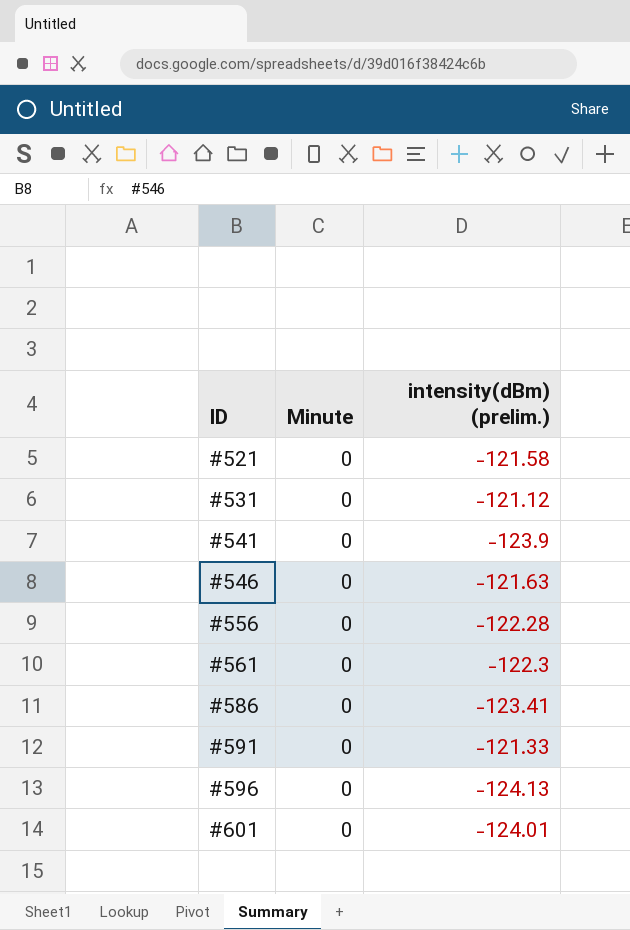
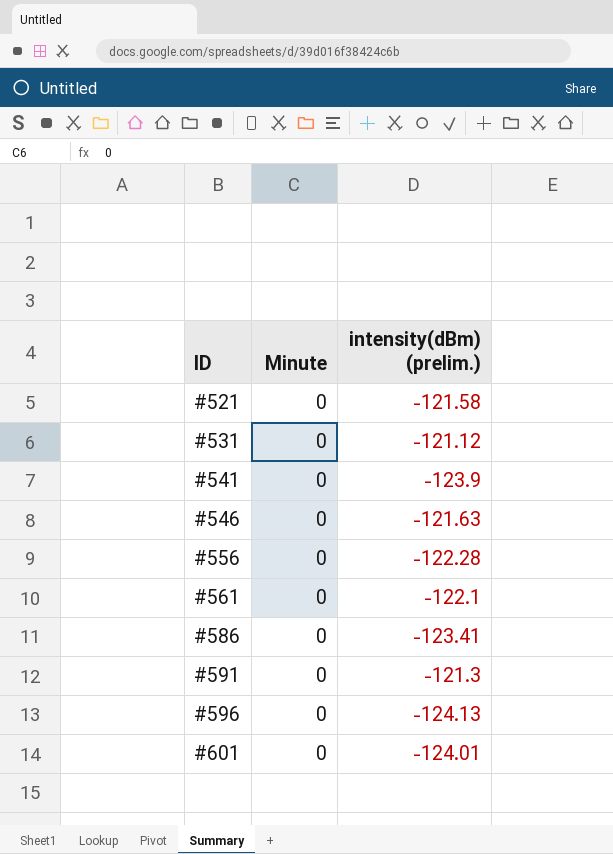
#561 | intensity(dBm) (prelim.): -122.3 -> -122.1
#591 | intensity(dBm) (prelim.): -121.33 -> -121.3

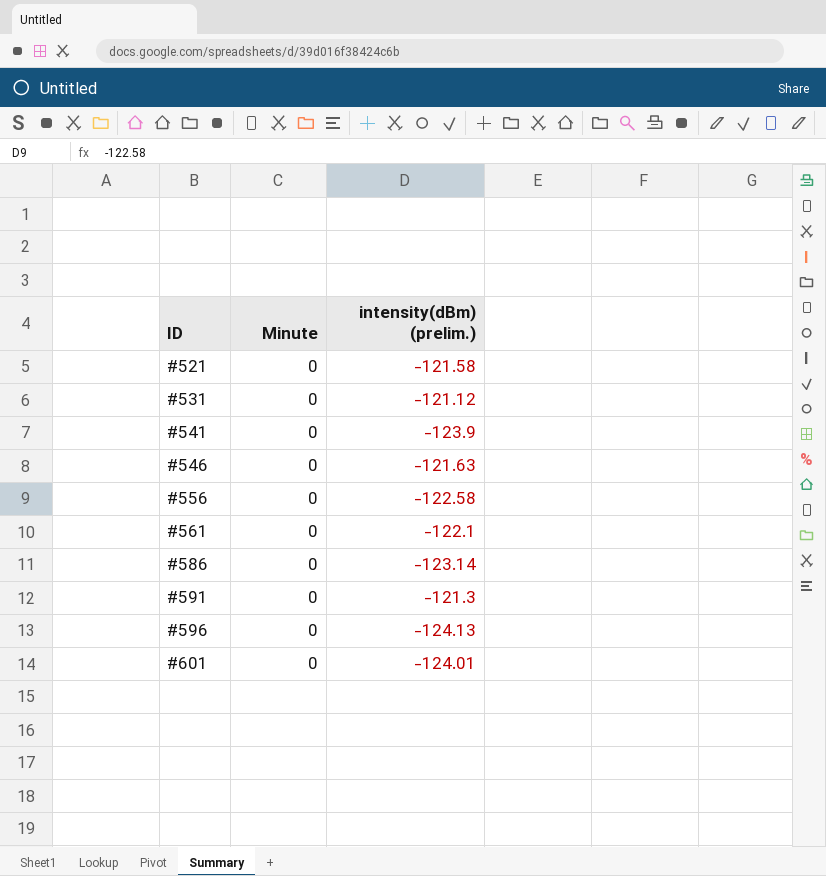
#556 | intensity(dBm) (prelim.): -122.28 -> -122.58
#586 | intensity(dBm) (prelim.): -123.41 -> -123.14

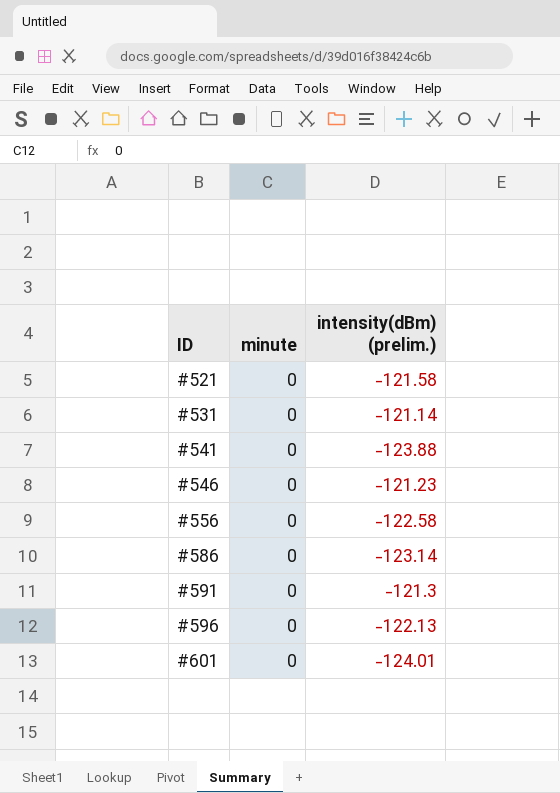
column name: Minute -> minute
row #561: 0 | -122.1 -> none
#531 | intensity(dBm) (prelim.): -121.12 -> -121.14
#541 | intensity(dBm) (prelim.): -123.9 -> -123.88
#546 | intensity(dBm) (prelim.): -121.63 -> -121.23
#596 | intensity(dBm) (prelim.): -124.13 -> -122.13

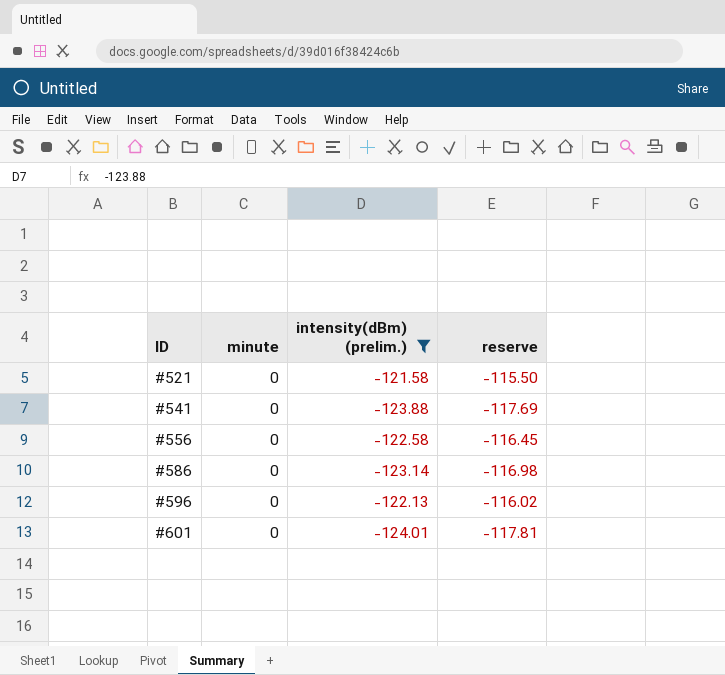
filter: none -> intensity(dBm) (prelim.) <= -121.58
column reserve | formula: none -> [intensity(dBm) (prelim.)] * 0.95

